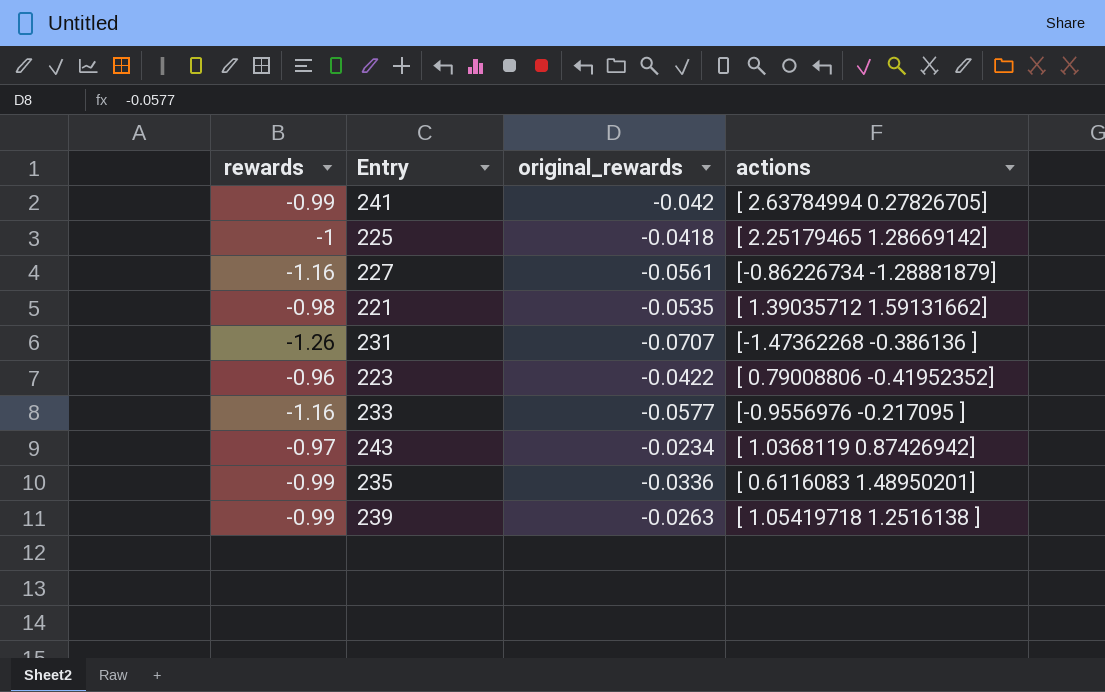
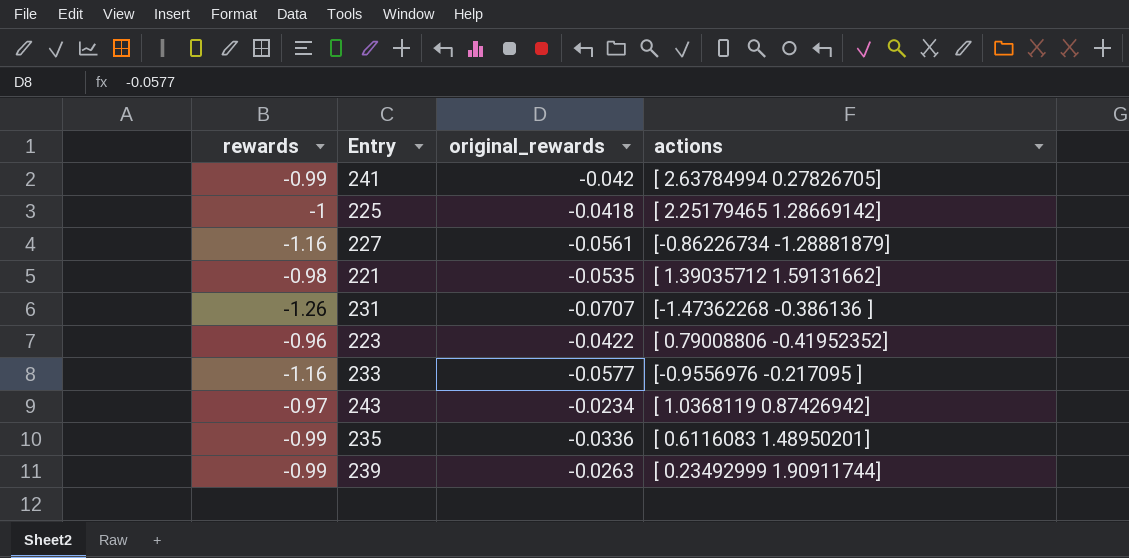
239 | actions: [ 1.05419718 1.2516138 ] -> [ 0.23492999 1.90911744]

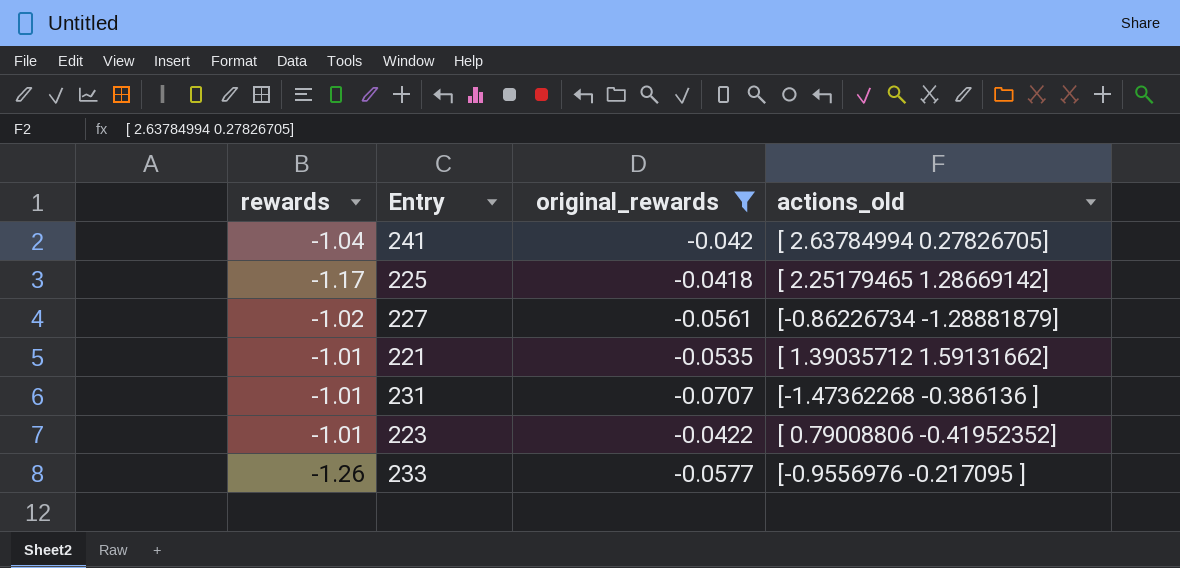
filter: none -> original_rewards <= -0.0418
column name: actions -> actions_old
241 | rewards: -0.99 -> -1.04
225 | rewards: -1 -> -1.17
227 | rewards: -1.16 -> -1.02
221 | rewards: -0.98 -> -1.01
231 | rewards: -1.26 -> -1.01
223 | rewards: -0.96 -> -1.01
233 | rewards: -1.16 -> -1.26

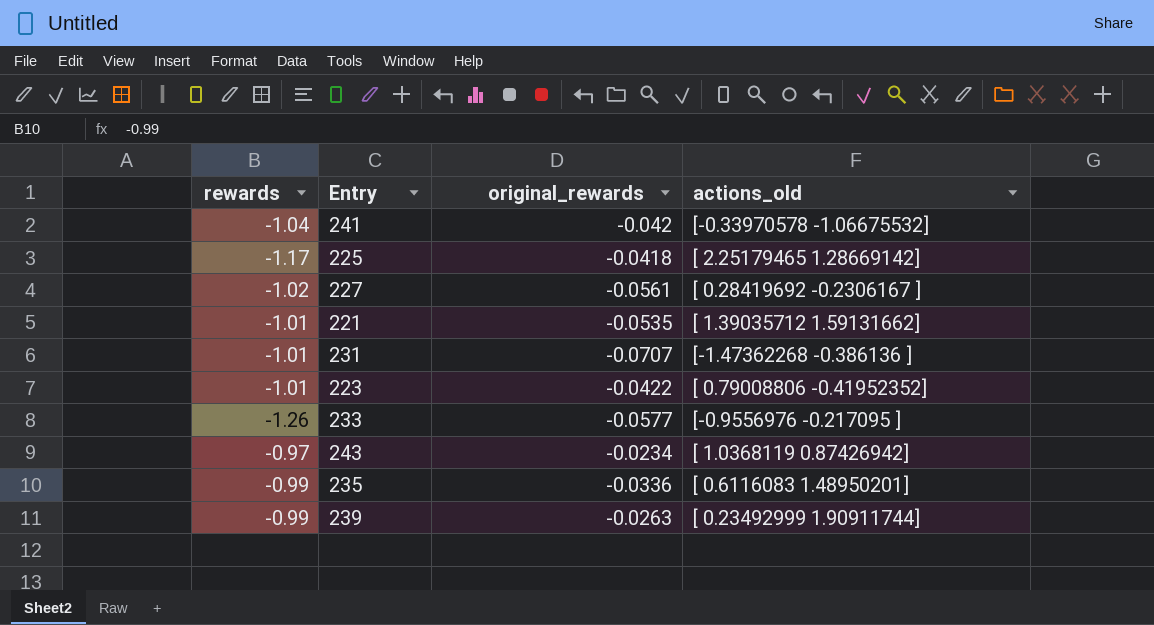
filter: original_rewards <= -0.0418 -> none
241 | actions_old: [ 2.63784994 0.27826705] -> [-0.33970578 -1.06675532]
227 | actions_old: [-0.86226734 -1.28881879] -> [ 0.28419692 -0.2306167 ]

